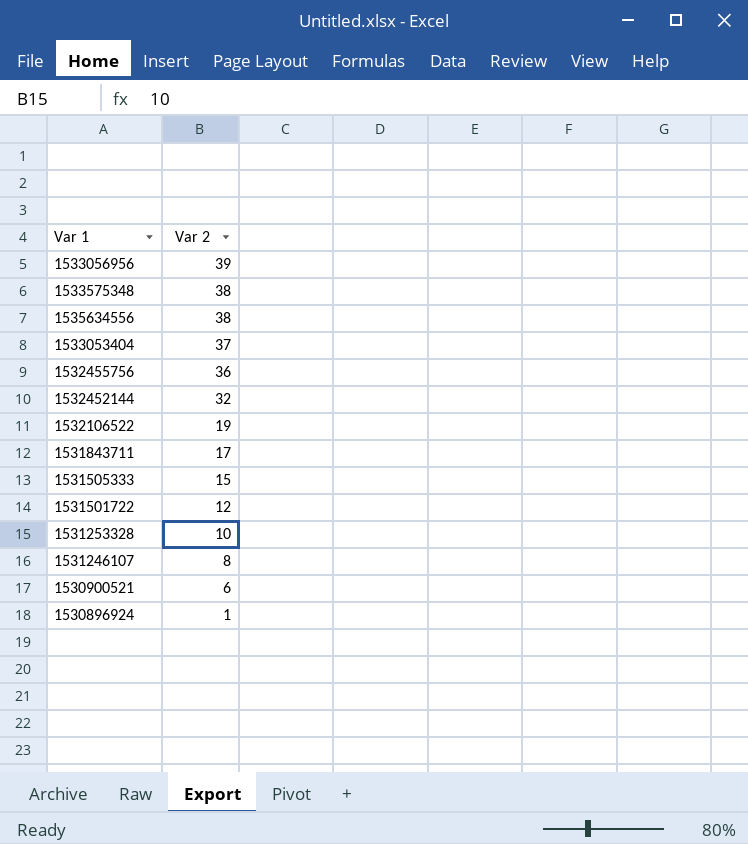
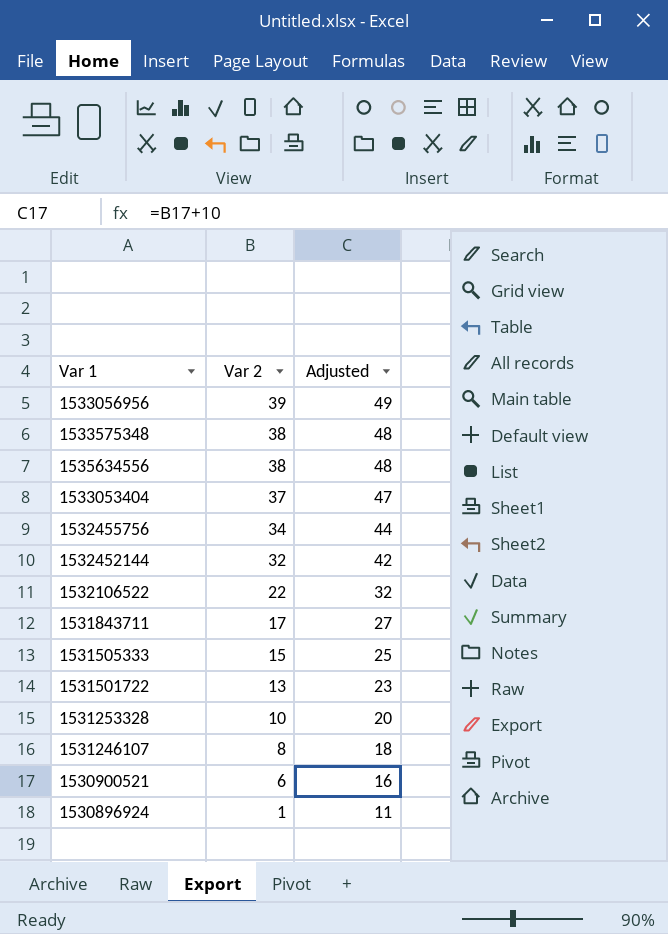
column Adjusted | formula: none -> [Var 2] + 10
1532455756 | Var 2: 36 -> 34
1532106522 | Var 2: 19 -> 22
1531501722 | Var 2: 12 -> 13

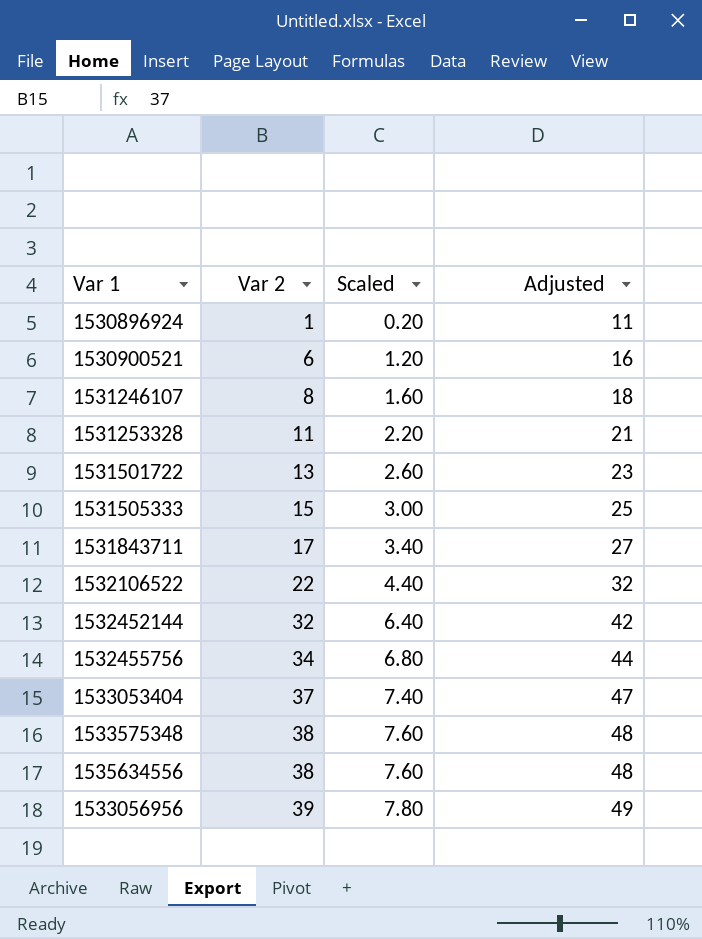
row order: Var 2 descending -> Var 2 ascending
column Scaled | formula: none -> [Var 2] * 0.2
1531253328 | Var 2: 10 -> 11
1531253328 | Adjusted: 20 -> 21

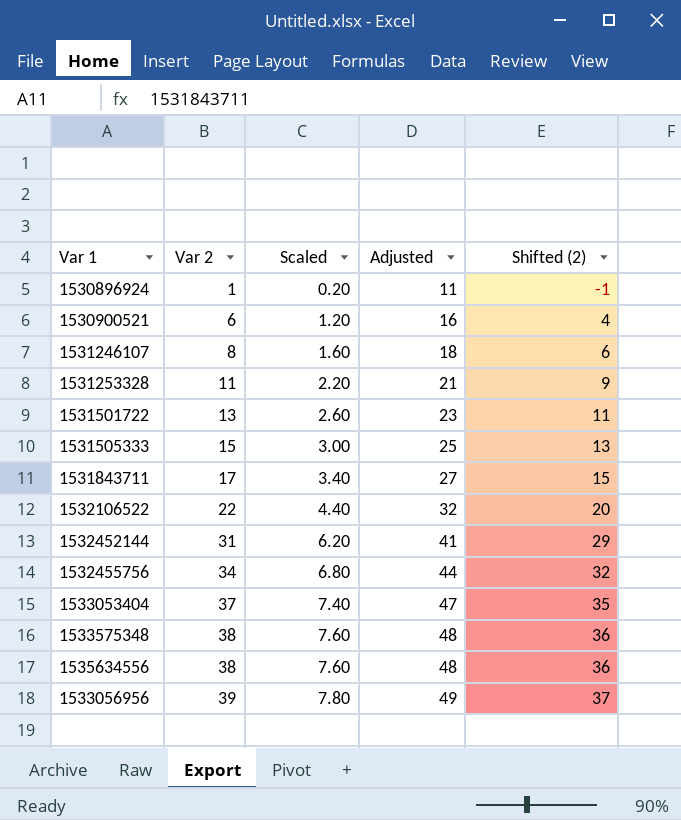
column Shifted (2) | formula: none -> [Var 2] - 2
1532452144 | Var 2: 32 -> 31
1532452144 | Scaled: 6.40 -> 6.20
1532452144 | Adjusted: 42 -> 41

